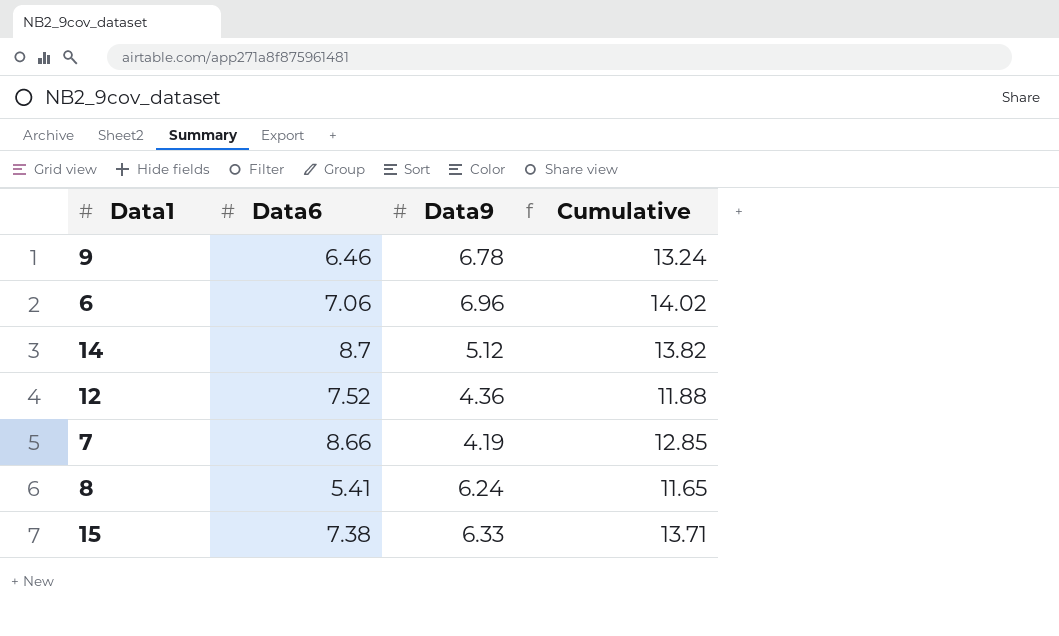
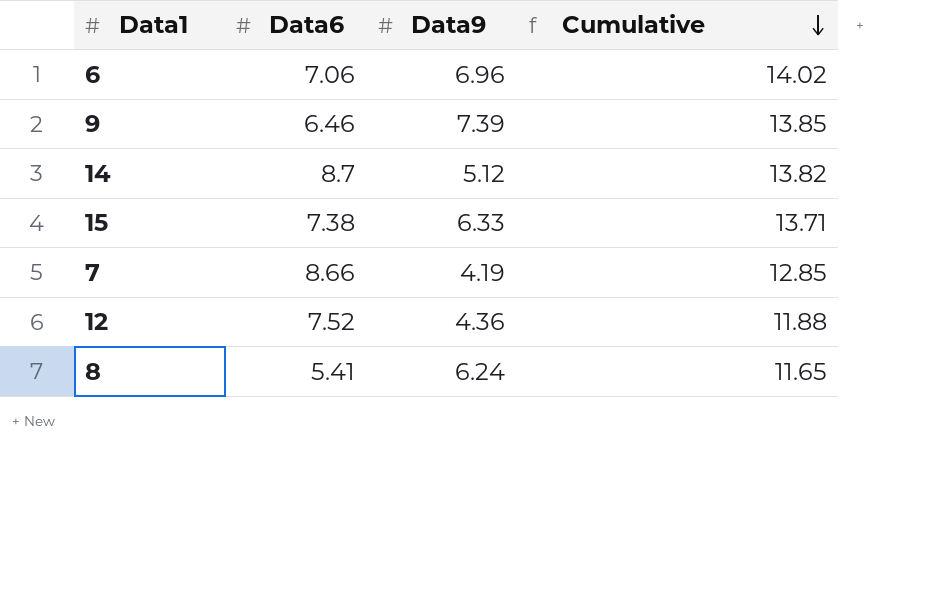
row order: none -> Cumulative descending
9 | Data9: 6.78 -> 7.39
9 | Cumulative: 13.24 -> 13.85

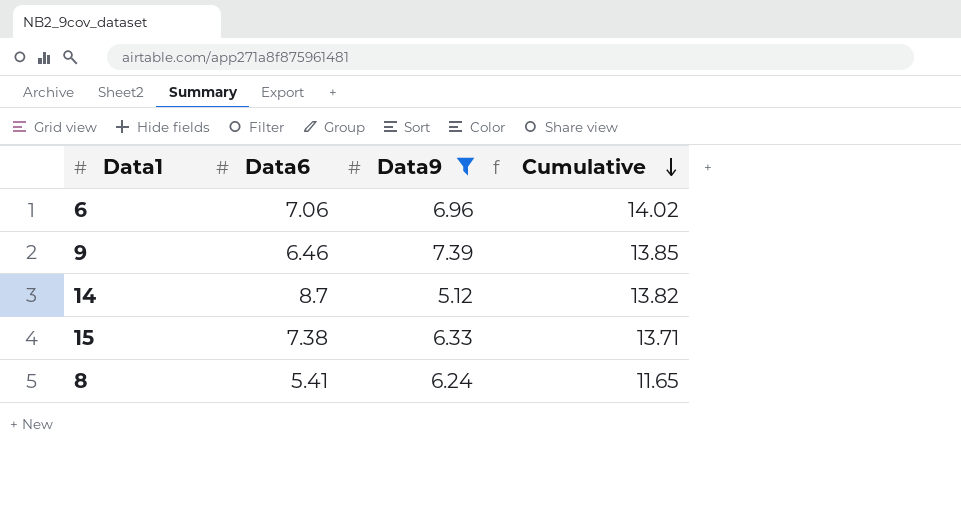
filter: none -> Data9 >= 5.12

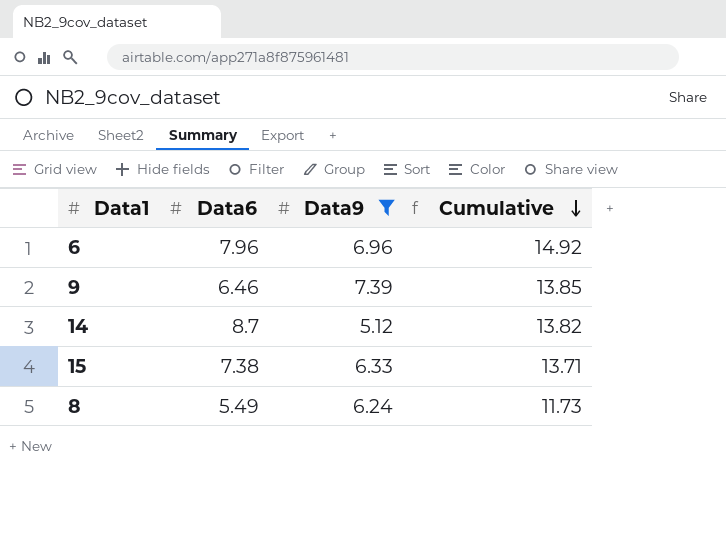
6 | Data6: 7.06 -> 7.96
6 | Cumulative: 14.02 -> 14.92
8 | Data6: 5.41 -> 5.49
8 | Cumulative: 11.65 -> 11.73

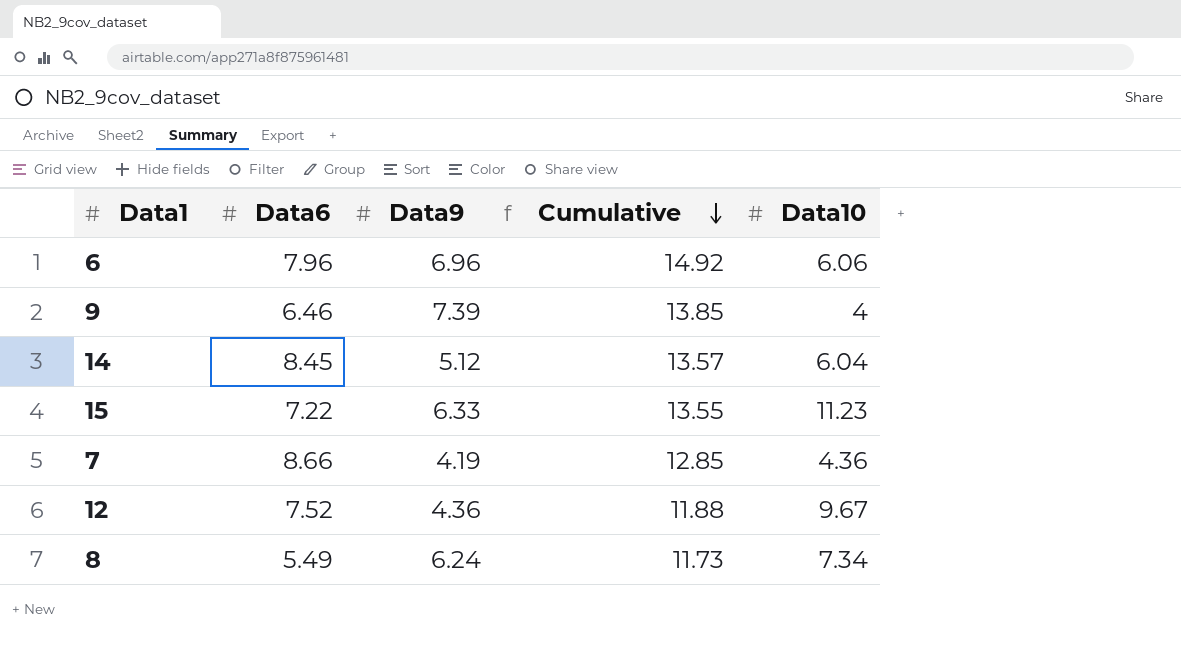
filter: Data9 >= 5.12 -> none
column Data10 | position: none -> 5
14 | Data6: 8.7 -> 8.45
14 | Cumulative: 13.82 -> 13.57
15 | Data6: 7.38 -> 7.22
15 | Cumulative: 13.71 -> 13.55

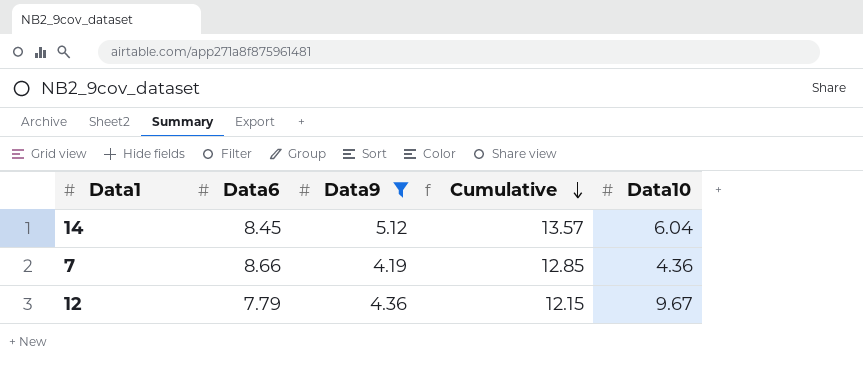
filter: none -> Data9 <= 5.12
12 | Data6: 7.52 -> 7.79
12 | Cumulative: 11.88 -> 12.15

